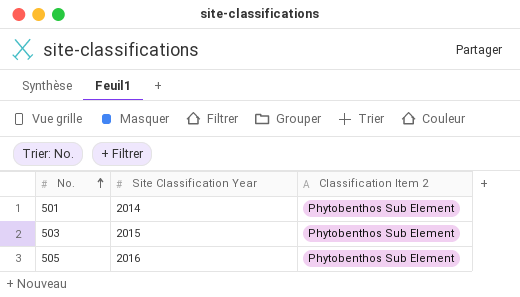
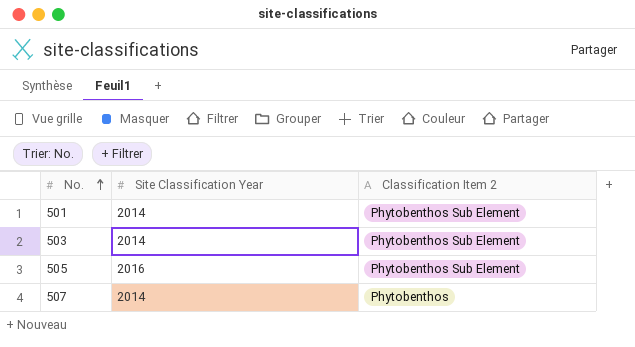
503 | Site Classification Year: 2015 -> 2014
row 507: none -> 2014 | Phytobenthos

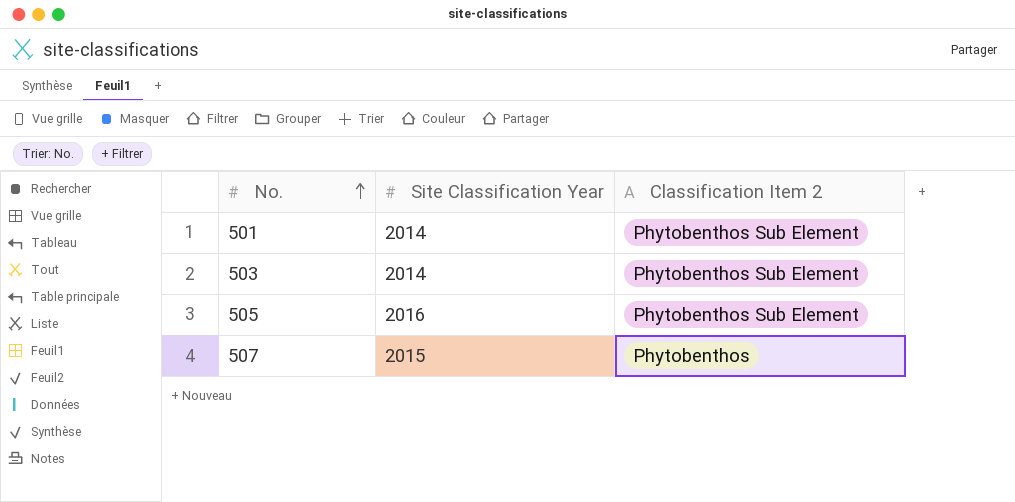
507 | Site Classification Year: 2014 -> 2015

